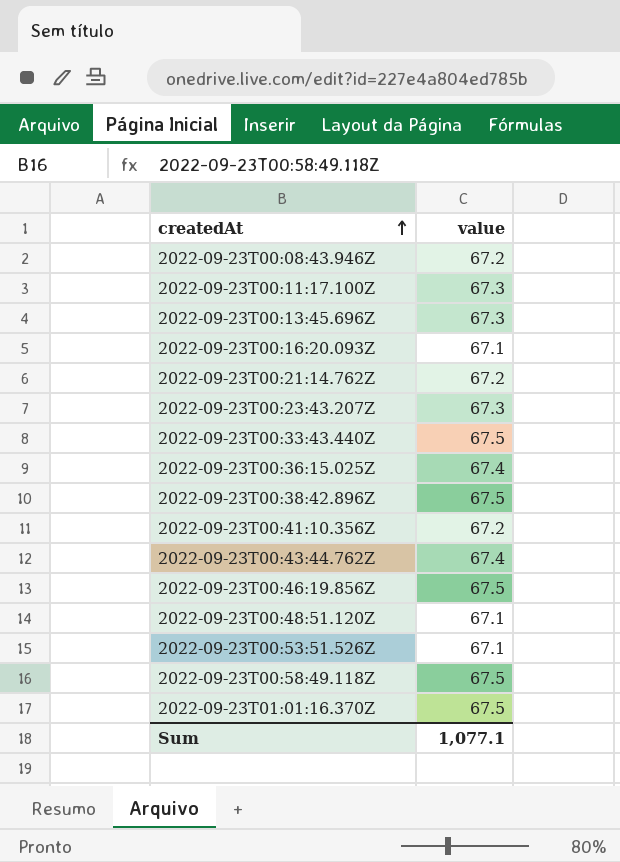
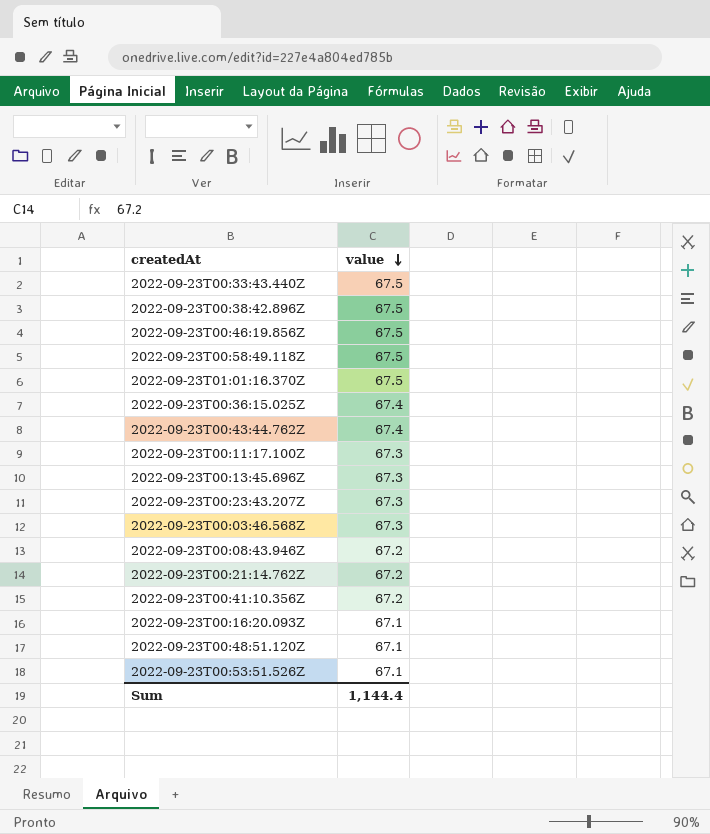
row order: createdAt ascending -> value descending
row 2022-09-23T00:03:46.568Z: none -> 67.3
Sum | value: 1,077.1 -> 1,144.4

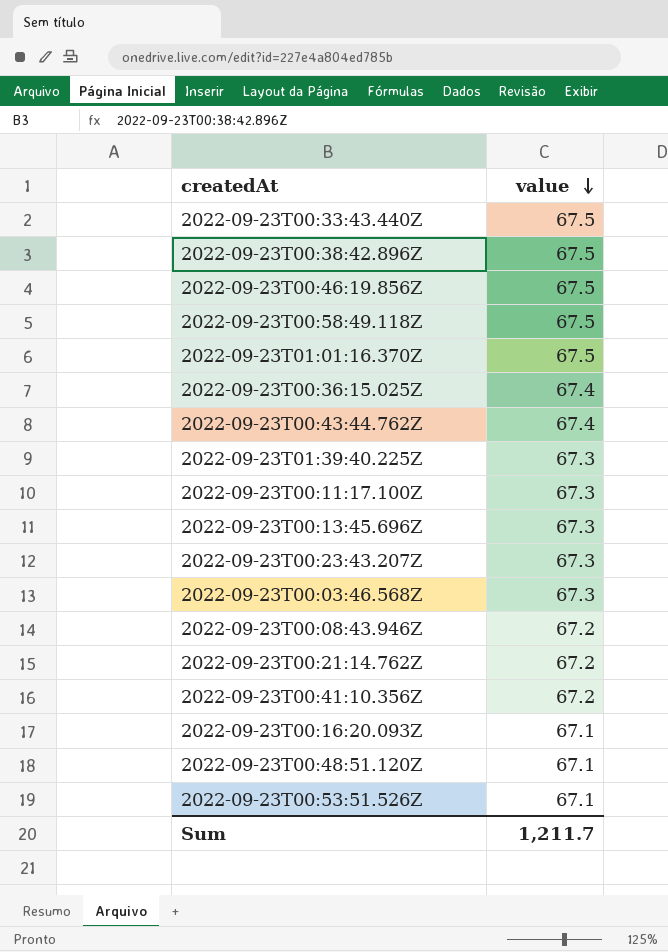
row 2022-09-23T01:39:40.225Z: none -> 67.3
Sum | value: 1,144.4 -> 1,211.7

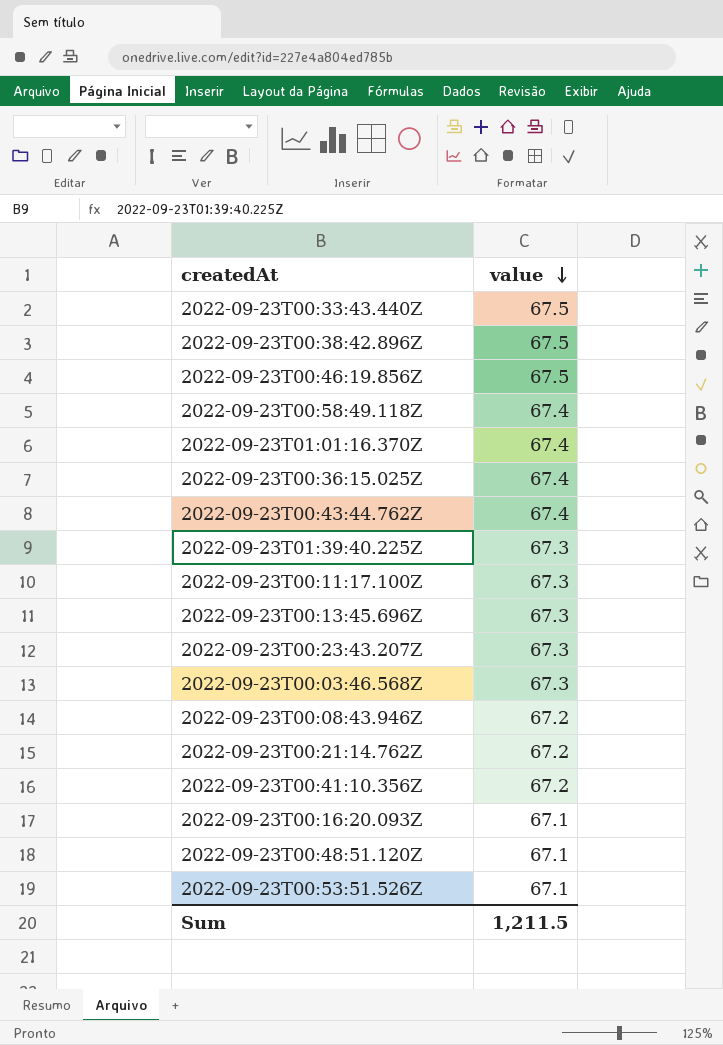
2022-09-23T00:58:49.118Z | value: 67.5 -> 67.4
2022-09-23T01:01:16.370Z | value: 67.5 -> 67.4
Sum | value: 1,211.7 -> 1,211.5

